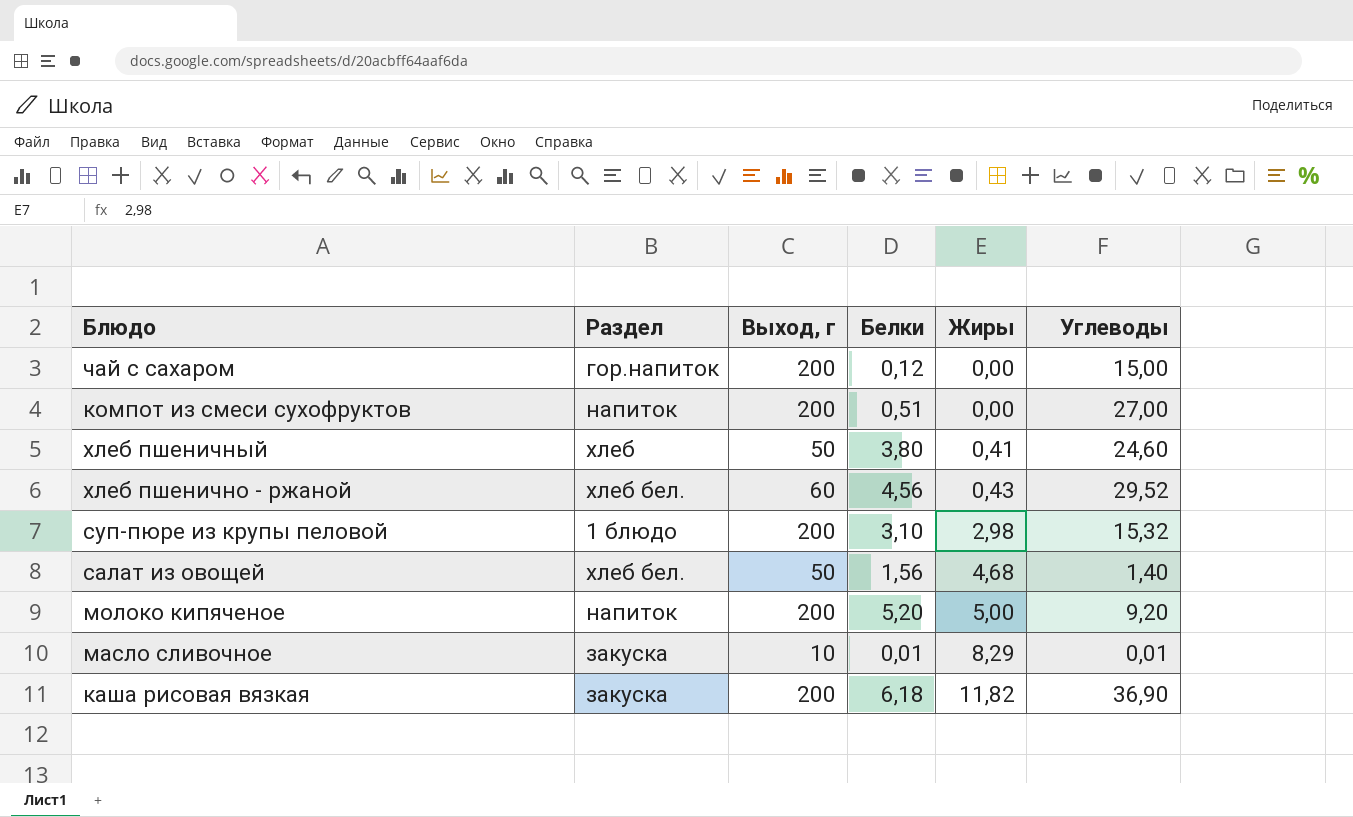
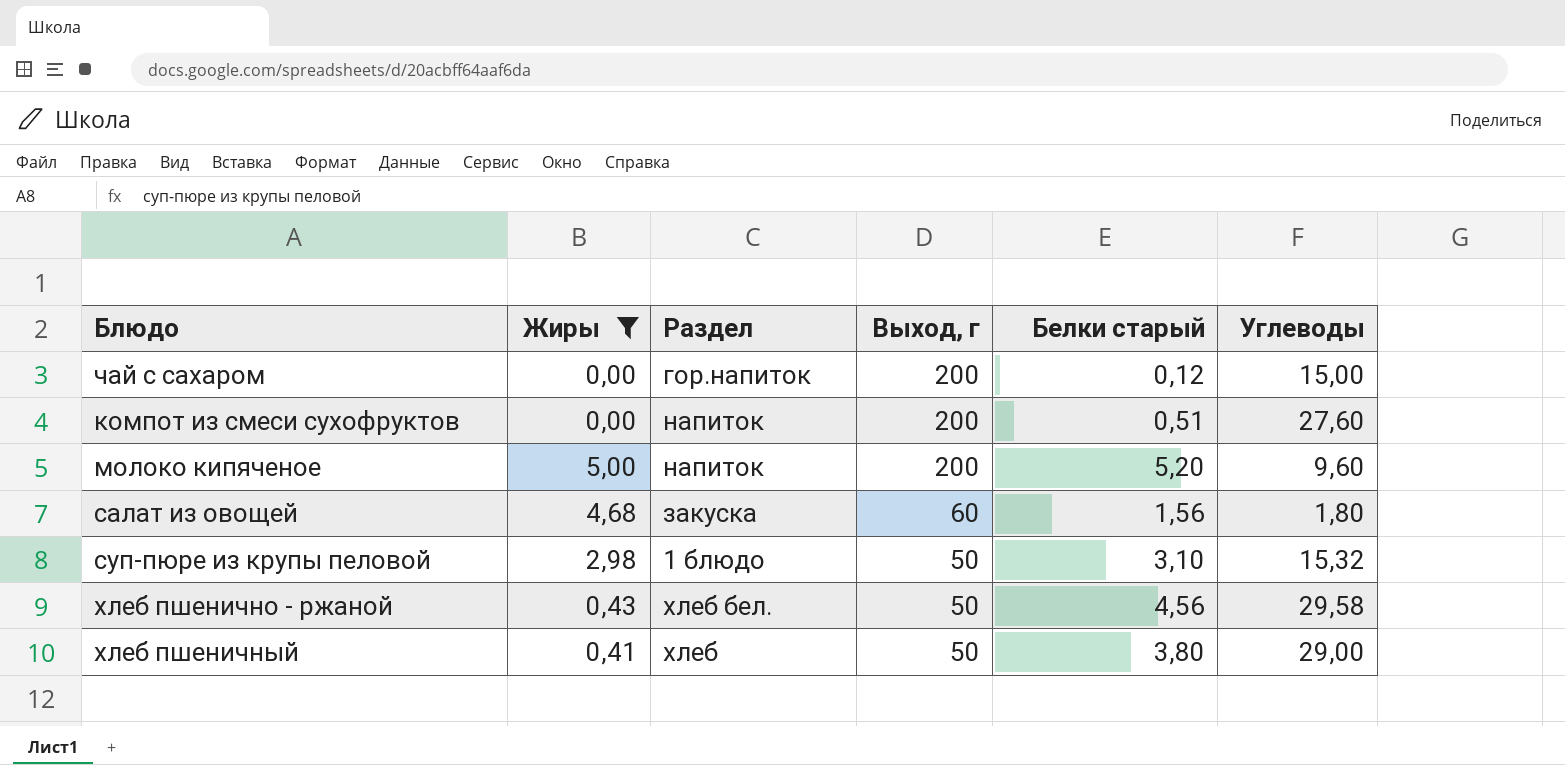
filter: none -> Жиры <= 5,00
row order: Жиры ascending -> Выход, г descending
column Жиры | position: 5 -> 2
column name: Белки -> Белки старый
компот из смеси сухофруктов | Углеводы: 27,00 -> 27,60
молоко кипяченое | Углеводы: 9,20 -> 9,60
салат из овощей | Раздел: хлеб бел. -> закуска
салат из овощей | Выход, г: 50 -> 60
салат из овощей | Углеводы: 1,40 -> 1,80
суп-пюре из крупы пеловой | Выход, г: 200 -> 50
хлеб пшенично - ржаной | Выход, г: 60 -> 50
хлеб пшенично - ржаной | Углеводы: 29,52 -> 29,58
хлеб пшеничный | Углеводы: 24,60 -> 29,00

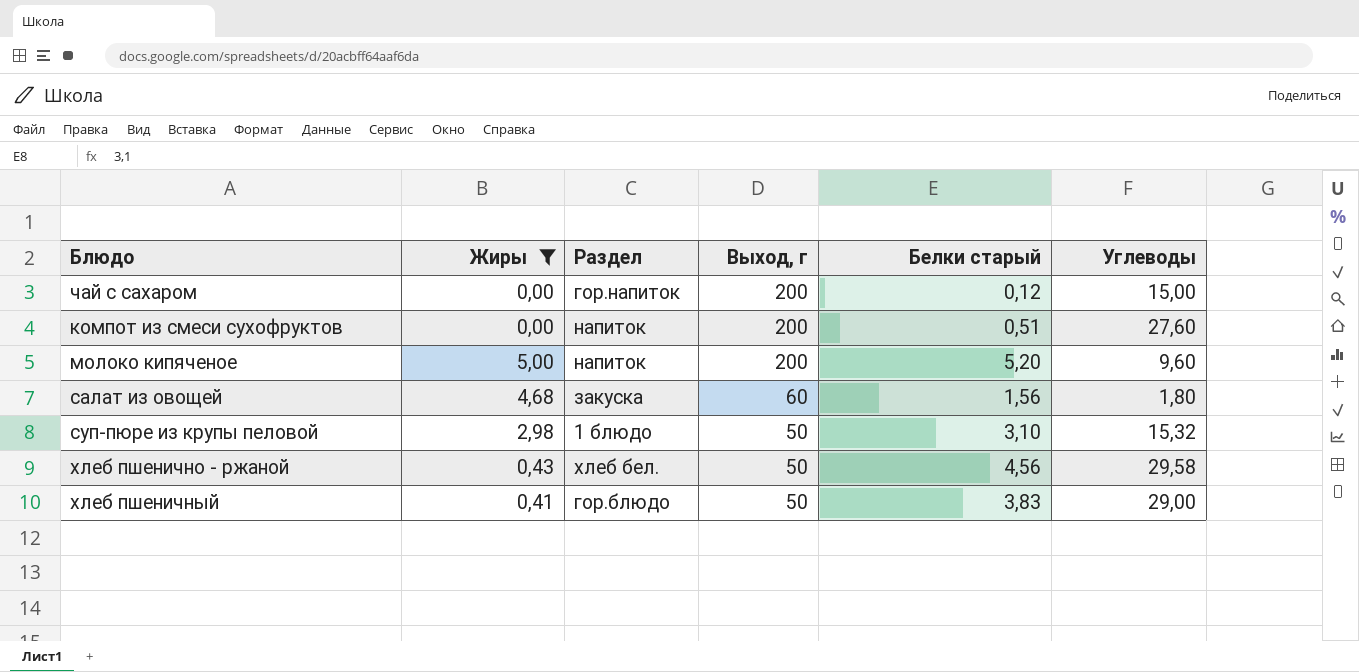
хлеб пшеничный | Раздел: хлеб -> гор.блюдо
хлеб пшеничный | Белки старый: 3,80 -> 3,83

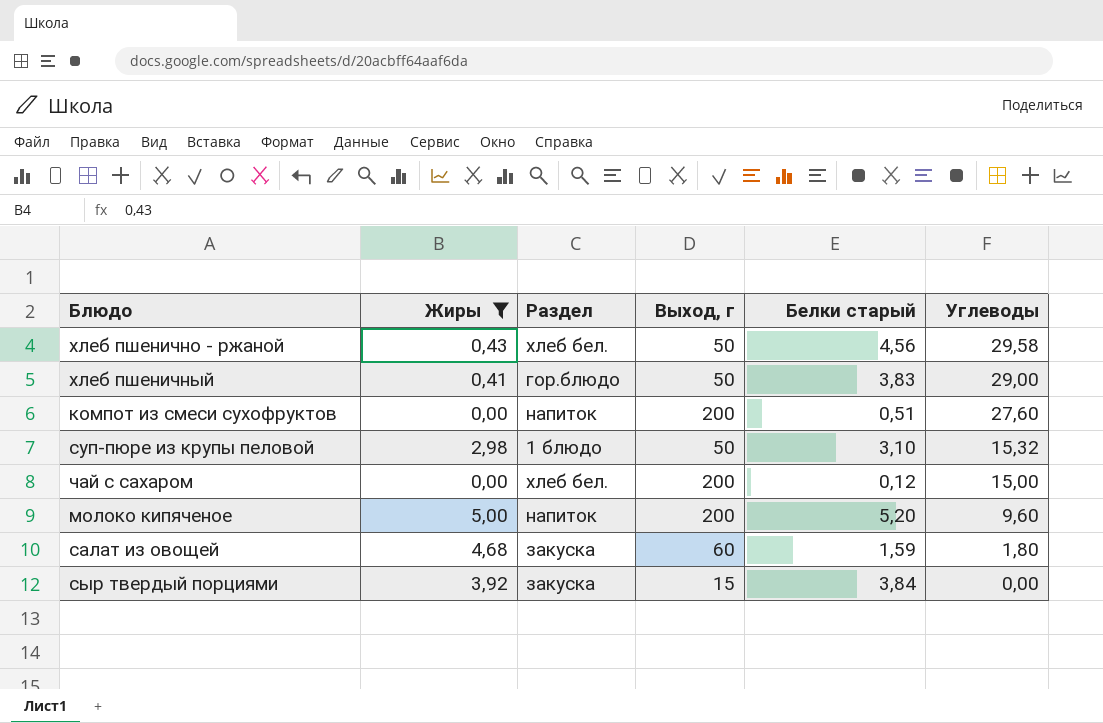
row order: Выход, г descending -> Углеводы descending
чай с сахаром | Раздел: гор.напиток -> хлеб бел.
салат из овощей | Белки старый: 1,56 -> 1,59
row сыр твердый порциями: none -> 3,92 | закуска | 15 | 3,84 | 0,00

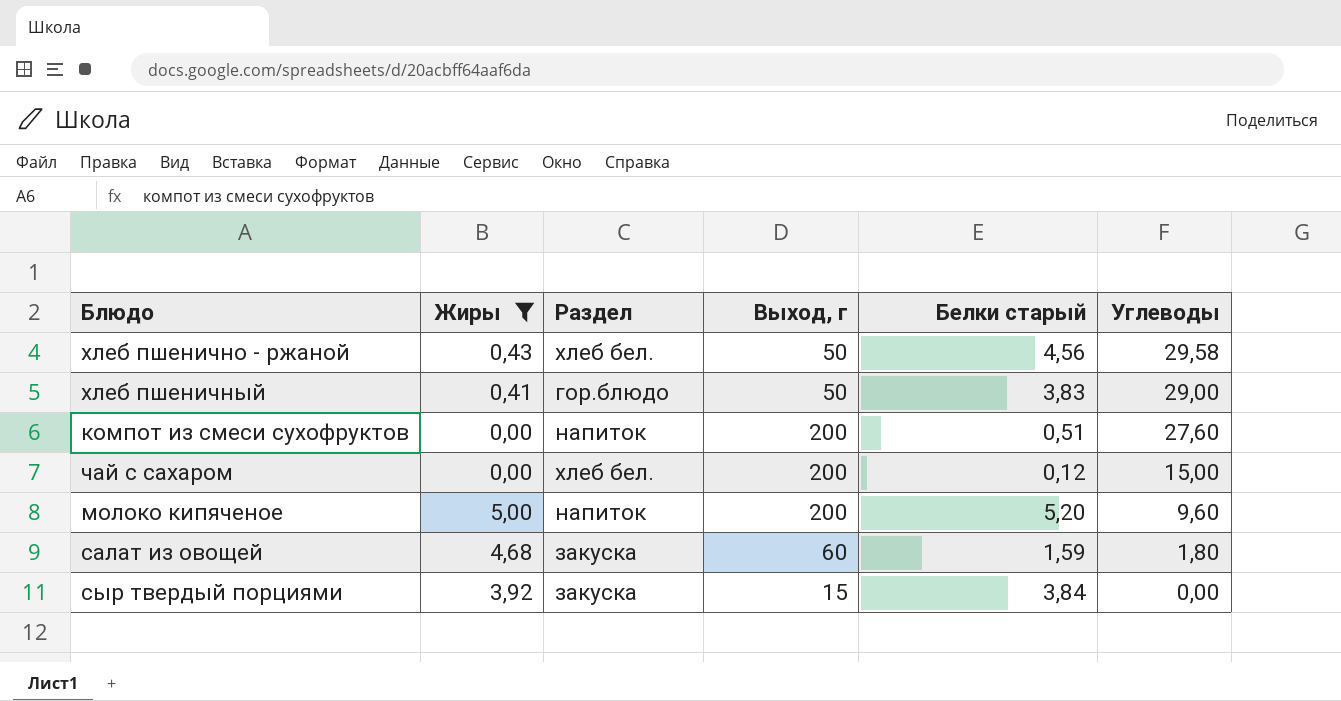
row суп-пюре из крупы пеловой: 2,98 | 1 блюдо | 50 | 3,10 | 15,32 -> none

